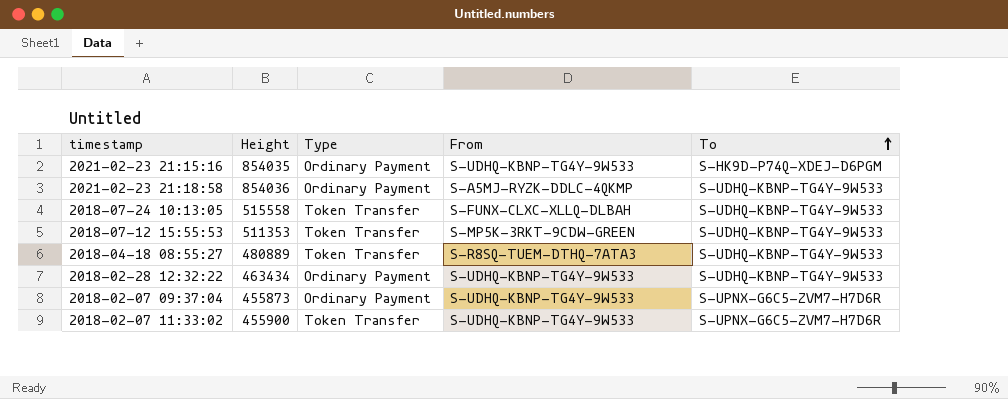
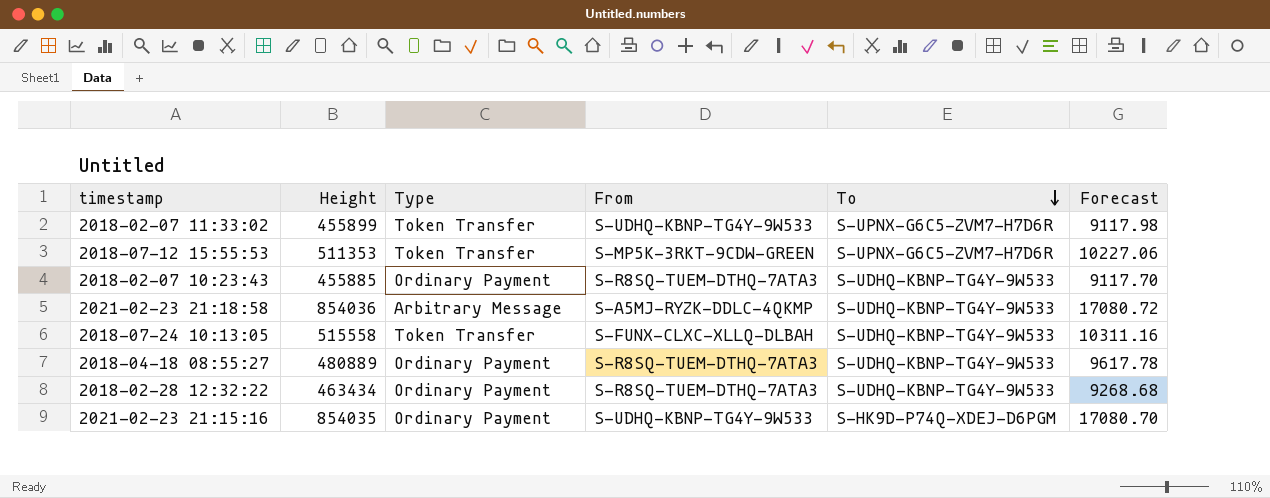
row order: To ascending -> To descending
column Forecast | formula: none -> [Height] * 0.02
row 2018-02-07 09:37:04: 455873 | Ordinary Payment | S-UDHQ-KBNP-TG4Y-9W533 | S-UPNX-G6C5-ZVM7-H7D6R -> none
2018-02-07 11:33:02 | Height: 455900 -> 455899
2018-07-12 15:55:53 | To: S-UDHQ-KBNP-TG4Y-9W533 -> S-UPNX-G6C5-ZVM7-H7D6R
row 2018-02-07 10:23:43: none -> 455885 | Ordinary Payment | S-R8SQ-TUEM-DTHQ-7ATA3 | S-UDHQ-KBNP-TG4Y-9W533 | 9117.70
2021-02-23 21:18:58 | Type: Ordinary Payment -> Arbitrary Message
2018-04-18 08:55:27 | Type: Token Transfer -> Ordinary Payment
2018-02-28 12:32:22 | From: S-UDHQ-KBNP-TG4Y-9W533 -> S-R8SQ-TUEM-DTHQ-7ATA3

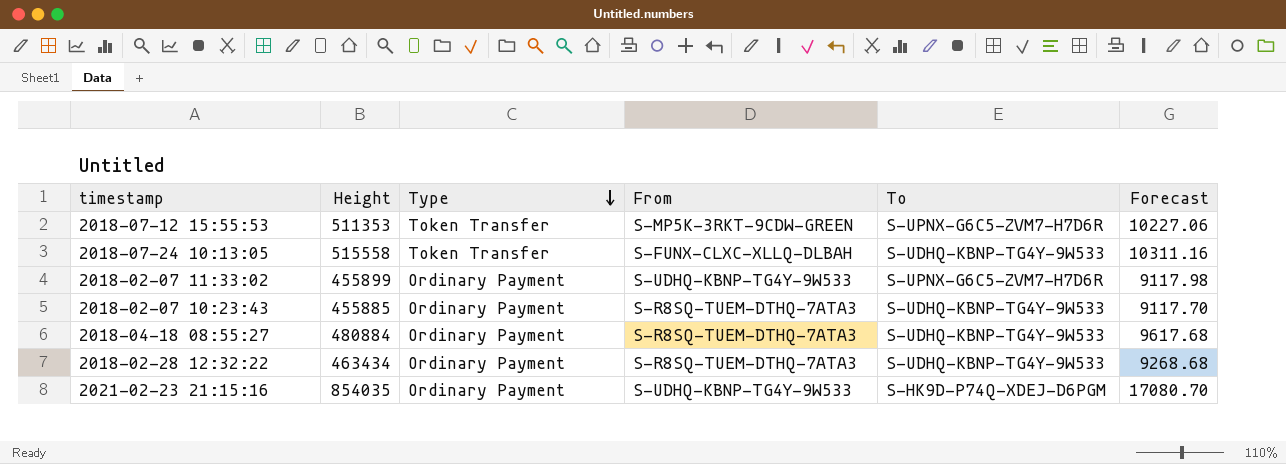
row order: To descending -> Type descending
row 2021-02-23 21:18:58: 854036 | Arbitrary Message | S-A5MJ-RYZK-DDLC-4QKMP | S-UDHQ-KBNP-TG4Y-9W533 | 17080.72 -> none
2018-02-07 11:33:02 | Type: Token Transfer -> Ordinary Payment
2018-04-18 08:55:27 | Height: 480889 -> 480884
2018-04-18 08:55:27 | Forecast: 9617.78 -> 9617.68

